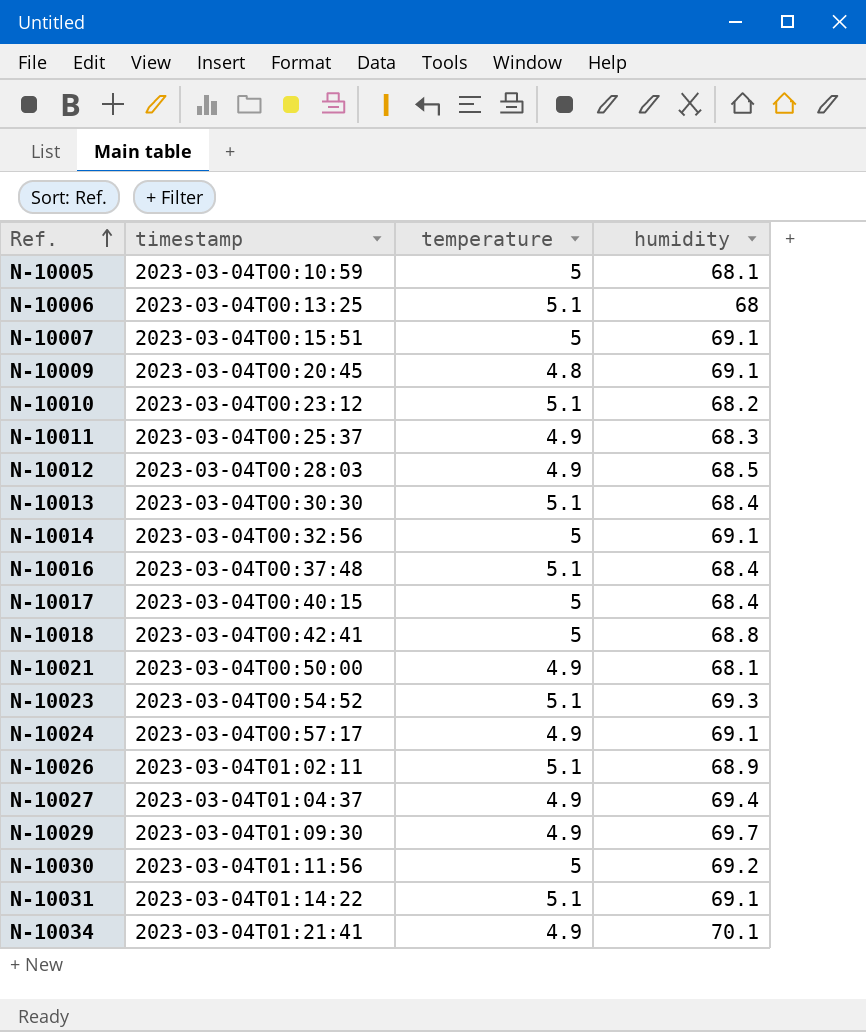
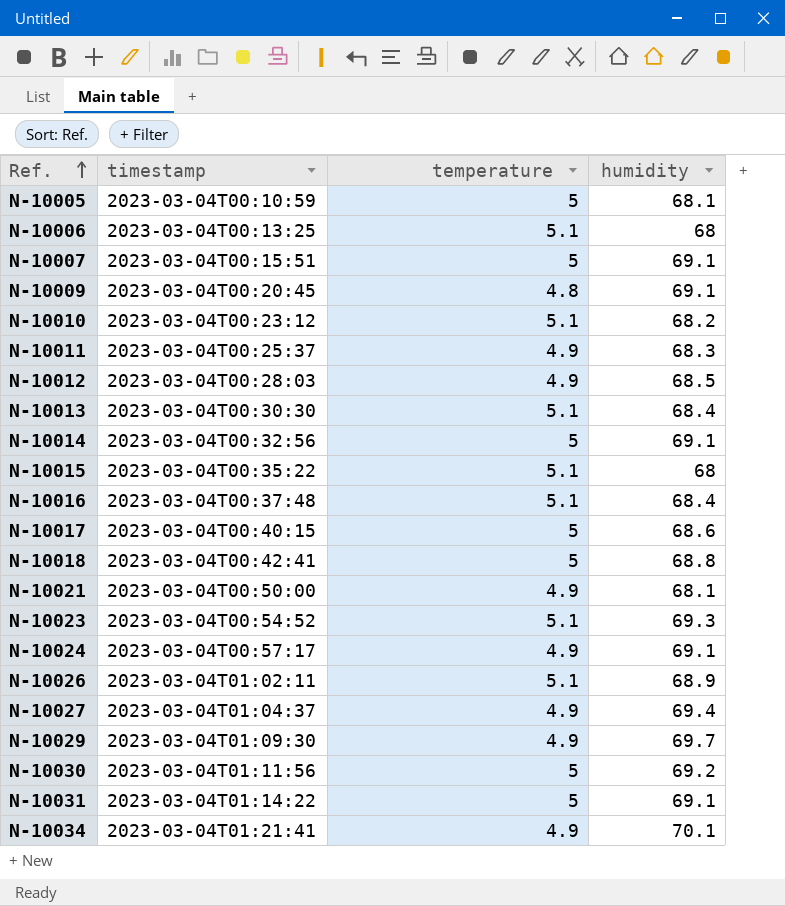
row N-10015: none -> 2023-03-04T00:35:22 | 5.1 | 68
N-10017 | humidity: 68.4 -> 68.6
N-10031 | temperature: 5.1 -> 5

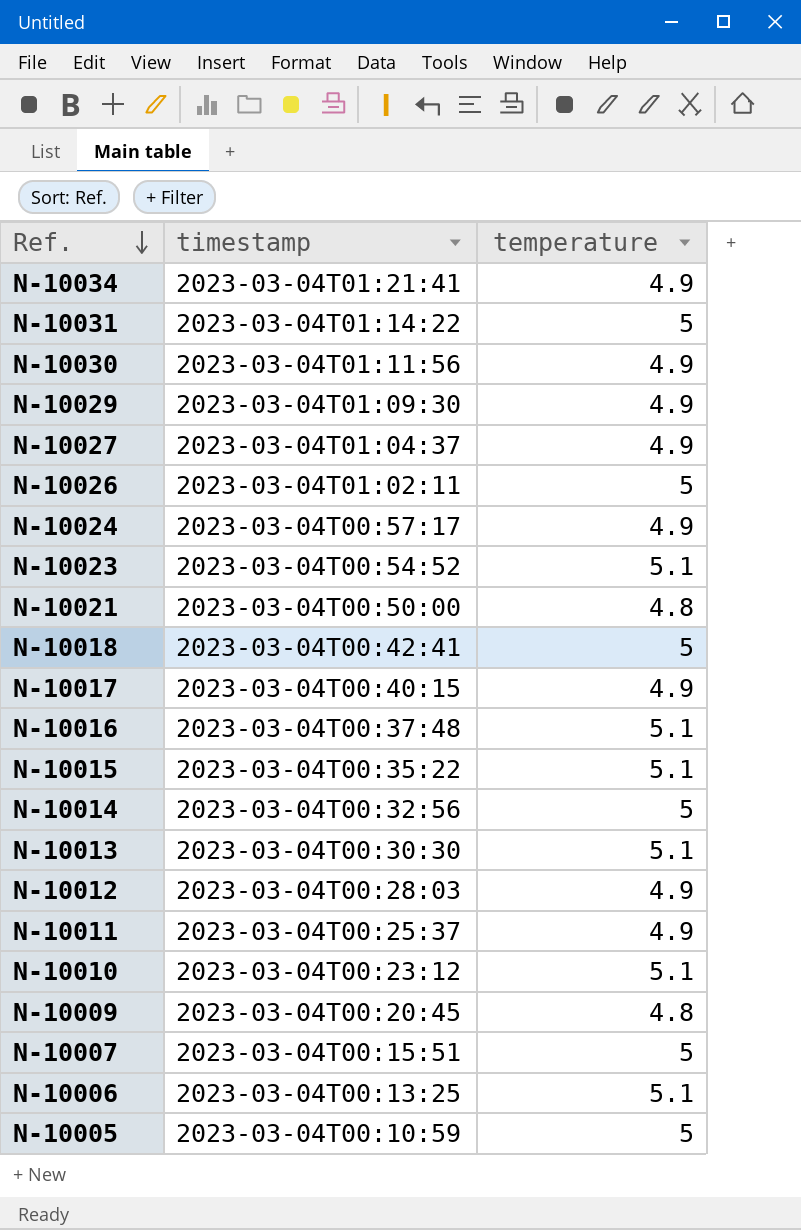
row order: Ref. ascending -> Ref. descending
column humidity | position: 4 -> none
N-10030 | temperature: 5 -> 4.9
N-10026 | temperature: 5.1 -> 5
N-10021 | temperature: 4.9 -> 4.8
N-10017 | temperature: 5 -> 4.9

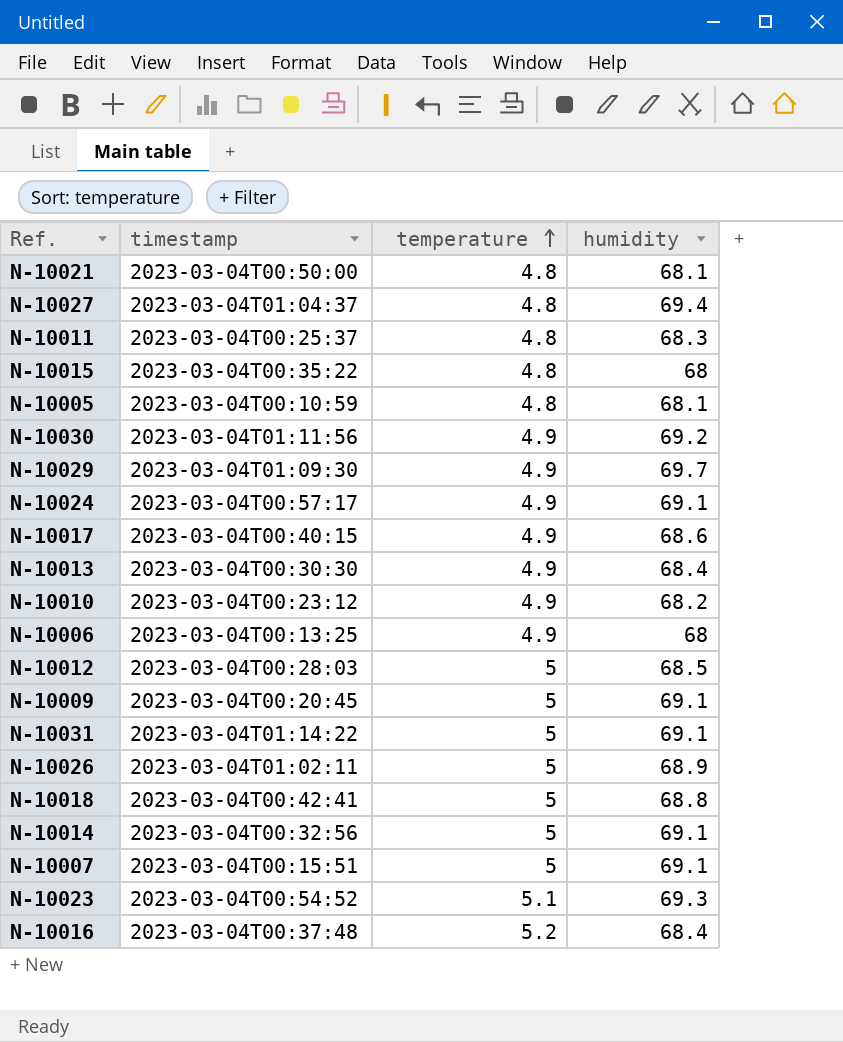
row order: Ref. descending -> temperature ascending
column humidity | position: none -> 4
row N-10034: 2023-03-04T01:21:41 | 4.9 -> none
N-10027 | temperature: 4.9 -> 4.8
N-10011 | temperature: 4.9 -> 4.8
N-10015 | temperature: 5.1 -> 4.8
N-10005 | temperature: 5 -> 4.8
N-10013 | temperature: 5.1 -> 4.9
N-10010 | temperature: 5.1 -> 4.9
N-10006 | temperature: 5.1 -> 4.9
N-10012 | temperature: 4.9 -> 5
N-10009 | temperature: 4.8 -> 5
N-10016 | temperature: 5.1 -> 5.2

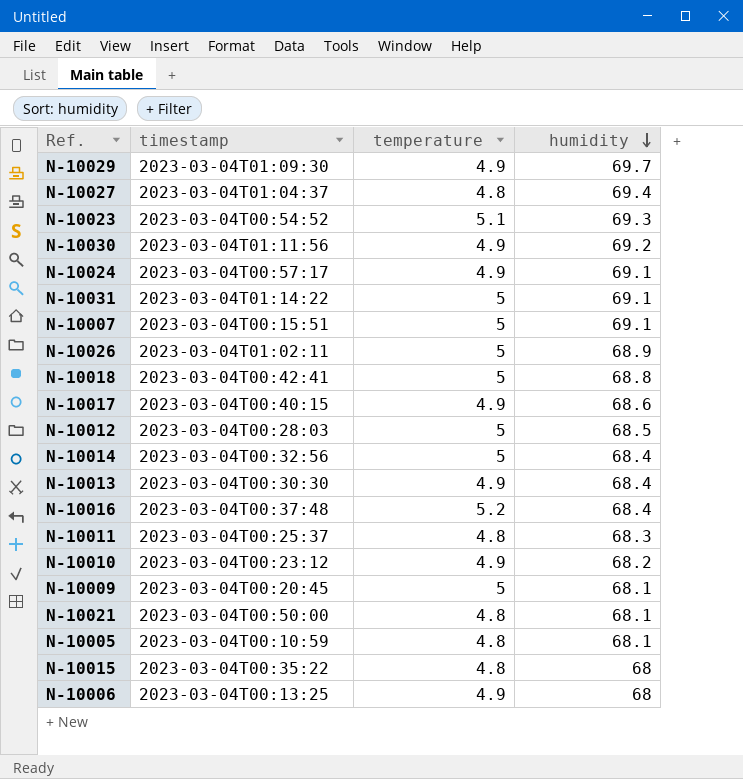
row order: temperature ascending -> humidity descending
N-10014 | humidity: 69.1 -> 68.4
N-10009 | humidity: 69.1 -> 68.1

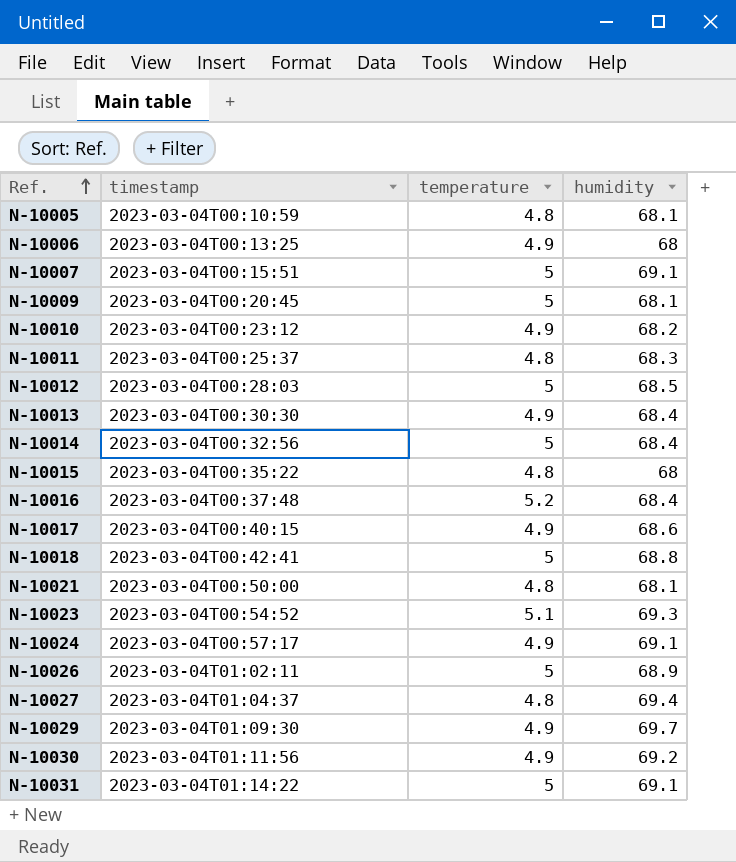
row order: humidity descending -> Ref. ascending

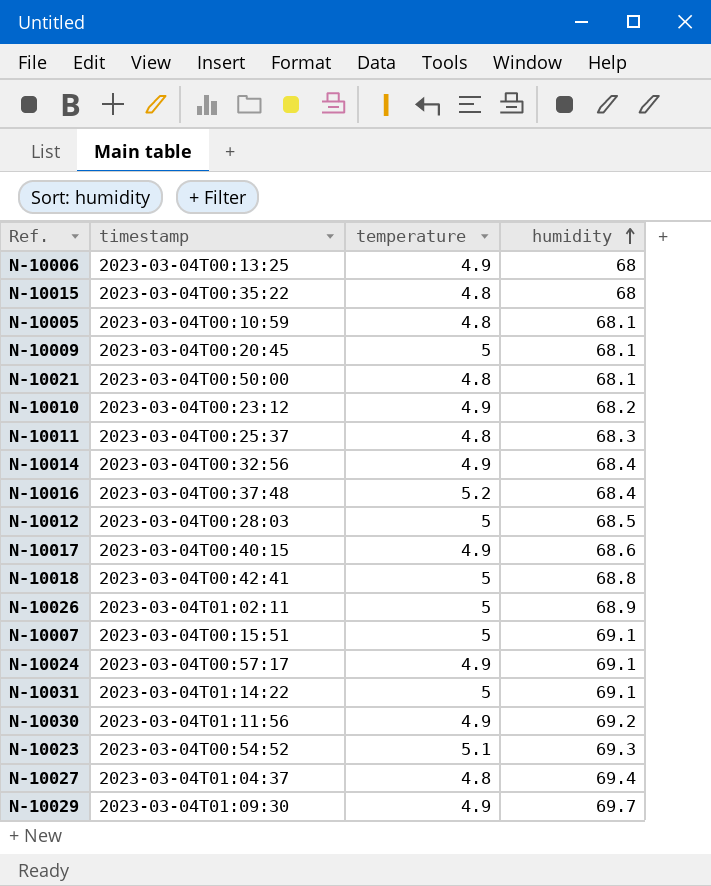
row order: Ref. ascending -> humidity ascending
row N-10013: 2023-03-04T00:30:30 | 4.9 | 68.4 -> none
N-10014 | temperature: 5 -> 4.9

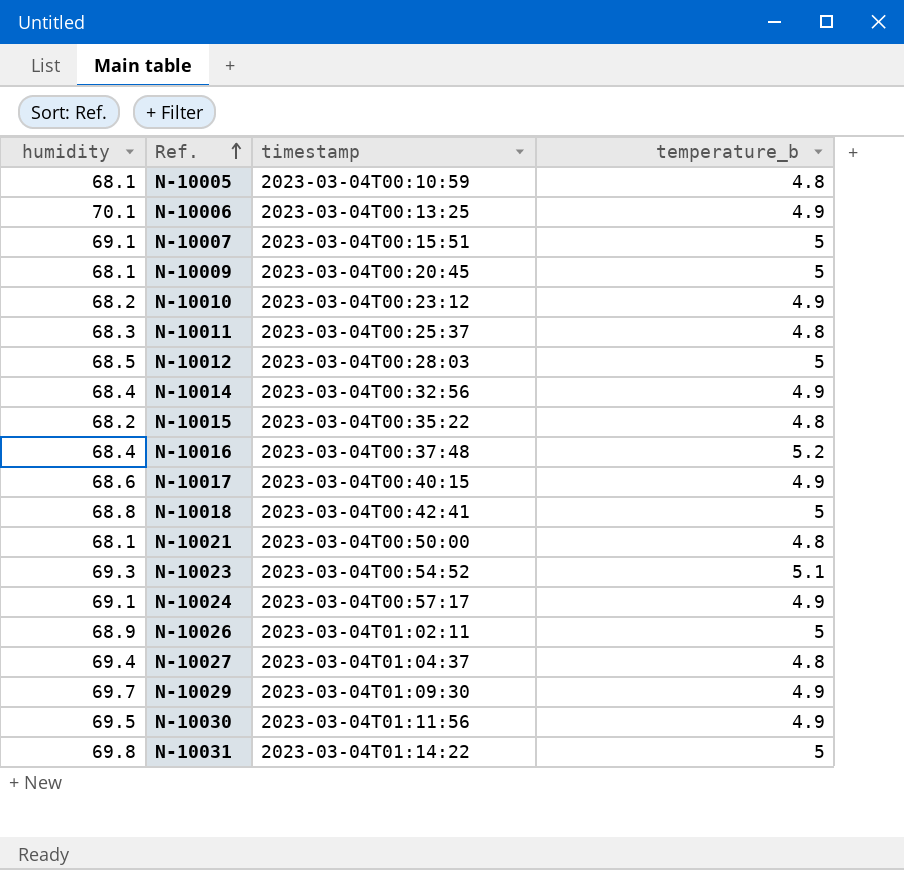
row order: humidity ascending -> Ref. ascending
column humidity | position: 4 -> 1
column name: temperature -> temperature_b
N-10006 | humidity: 68 -> 70.1
N-10015 | humidity: 68 -> 68.2
N-10030 | humidity: 69.2 -> 69.5
N-10031 | humidity: 69.1 -> 69.8

